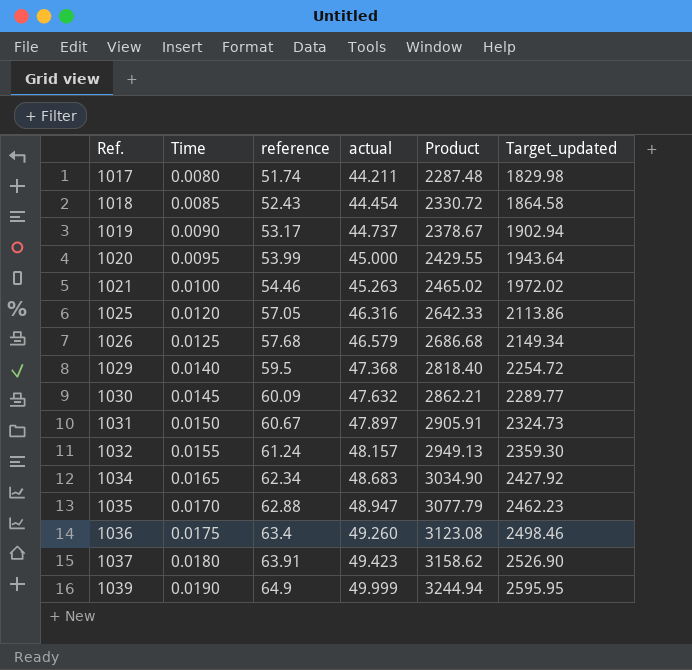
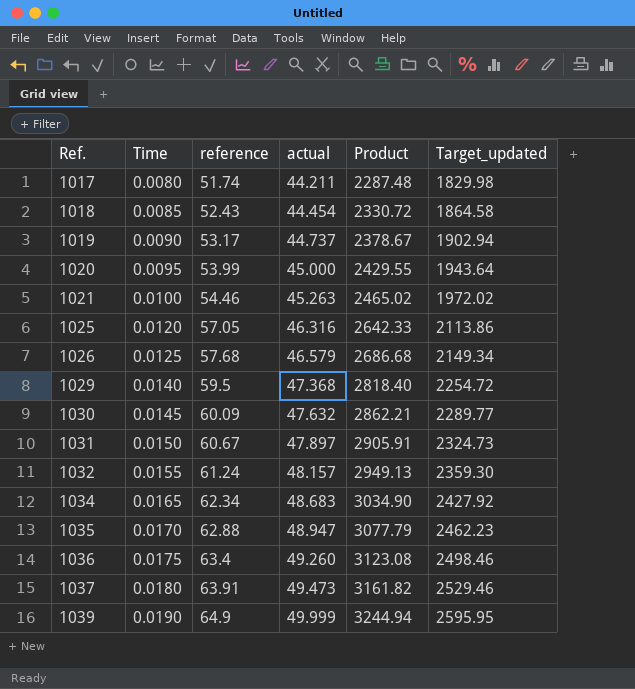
1037 | actual: 49.423 -> 49.473
1037 | Product: 3158.62 -> 3161.82
1037 | Target_updated: 2526.90 -> 2529.46

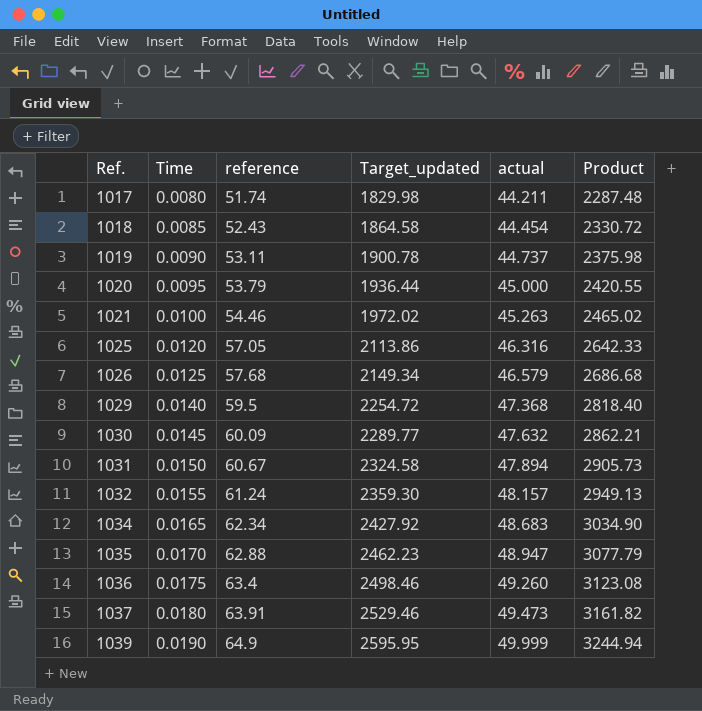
column Target_updated | position: 6 -> 4
1019 | reference: 53.17 -> 53.11
1019 | Target_updated: 1902.94 -> 1900.78
1019 | Product: 2378.67 -> 2375.98
1020 | reference: 53.99 -> 53.79
1020 | Target_updated: 1943.64 -> 1936.44
1020 | Product: 2429.55 -> 2420.55
1031 | Target_updated: 2324.73 -> 2324.58
1031 | actual: 47.897 -> 47.894
1031 | Product: 2905.91 -> 2905.73

